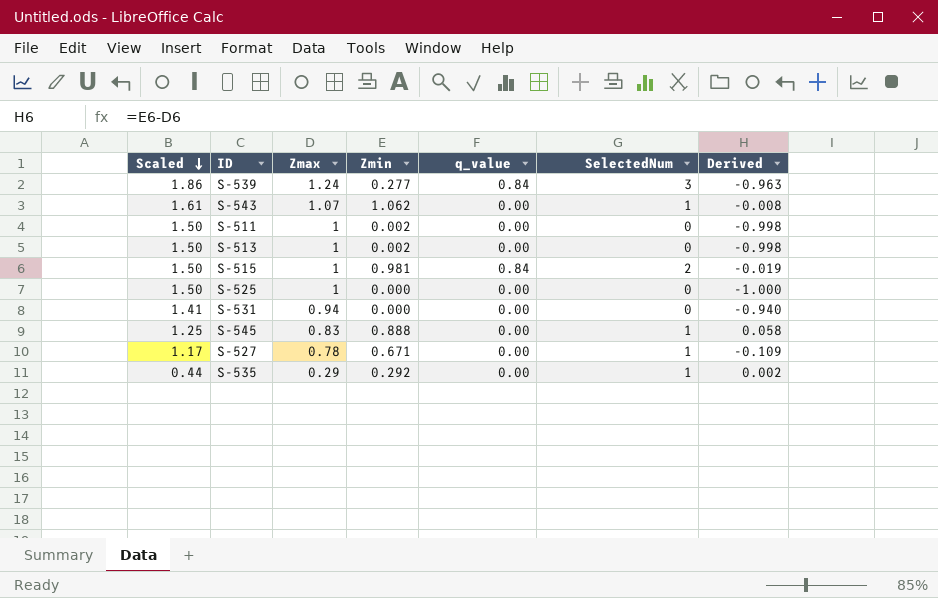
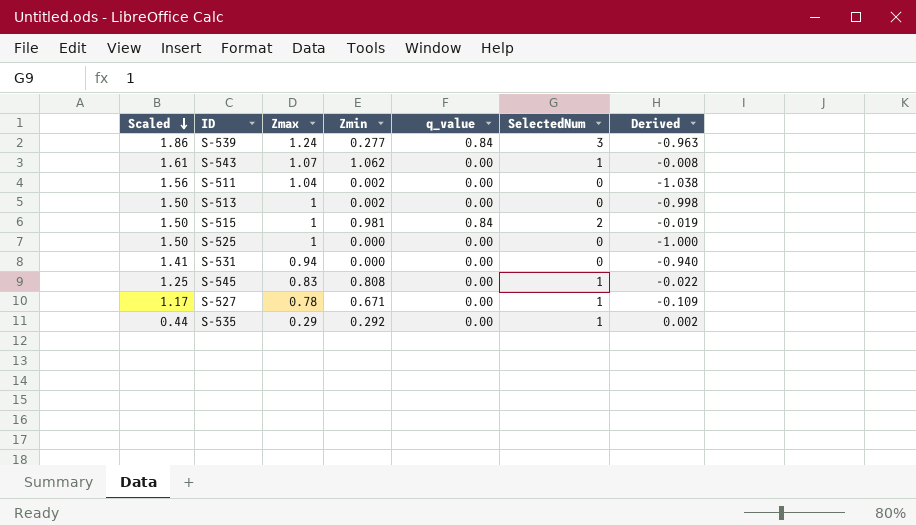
S-511 | Scaled: 1.50 -> 1.56
S-511 | Zmax: 1 -> 1.04
S-511 | Derived: -0.998 -> -1.038
S-545 | Zmin: 0.888 -> 0.808
S-545 | Derived: 0.058 -> -0.022

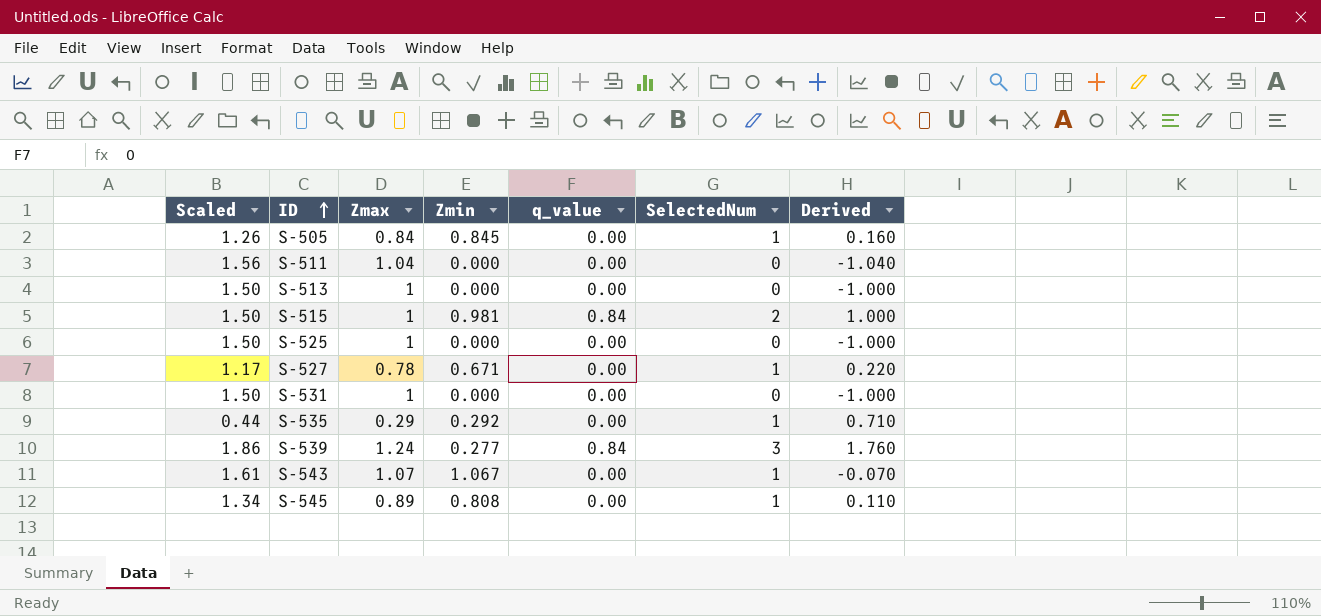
row order: Scaled descending -> ID ascending
column Derived | formula: [Zmin] - [Zmax] -> [SelectedNum] - [Zmax]
row S-505: none -> 1.26 | 0.84 | 0.845 | 0.00 | 1 | 0.160
S-511 | Zmin: 0.002 -> 0.000
S-513 | Zmin: 0.002 -> 0.000
S-531 | Scaled: 1.41 -> 1.50
S-531 | Zmax: 0.94 -> 1
S-543 | Zmin: 1.062 -> 1.067
S-545 | Scaled: 1.25 -> 1.34
S-545 | Zmax: 0.83 -> 0.89

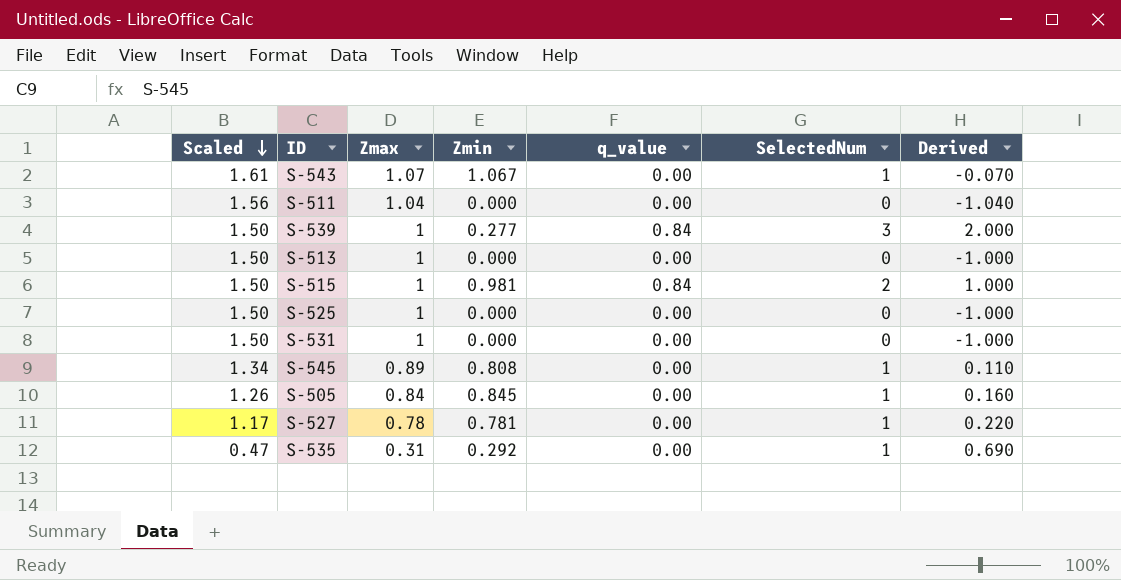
row order: ID ascending -> Scaled descending
S-539 | Scaled: 1.86 -> 1.50
S-539 | Zmax: 1.24 -> 1
S-539 | Derived: 1.760 -> 2.000
S-527 | Zmin: 0.671 -> 0.781
S-535 | Scaled: 0.44 -> 0.47
S-535 | Zmax: 0.29 -> 0.31
S-535 | Derived: 0.710 -> 0.690

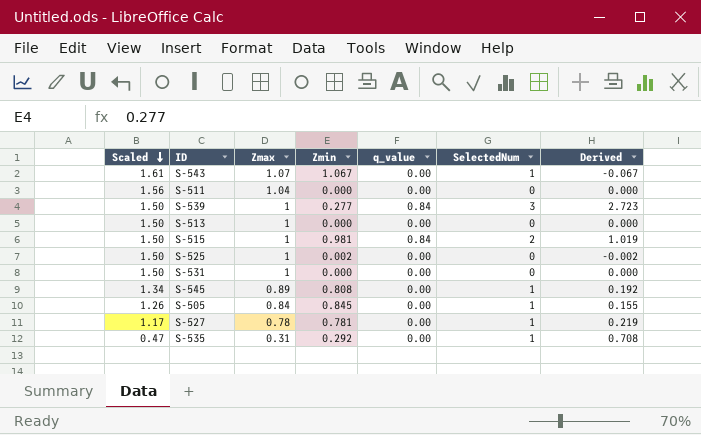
column Derived | formula: [SelectedNum] - [Zmax] -> [SelectedNum] - [Zmin]
S-525 | Zmin: 0.000 -> 0.002

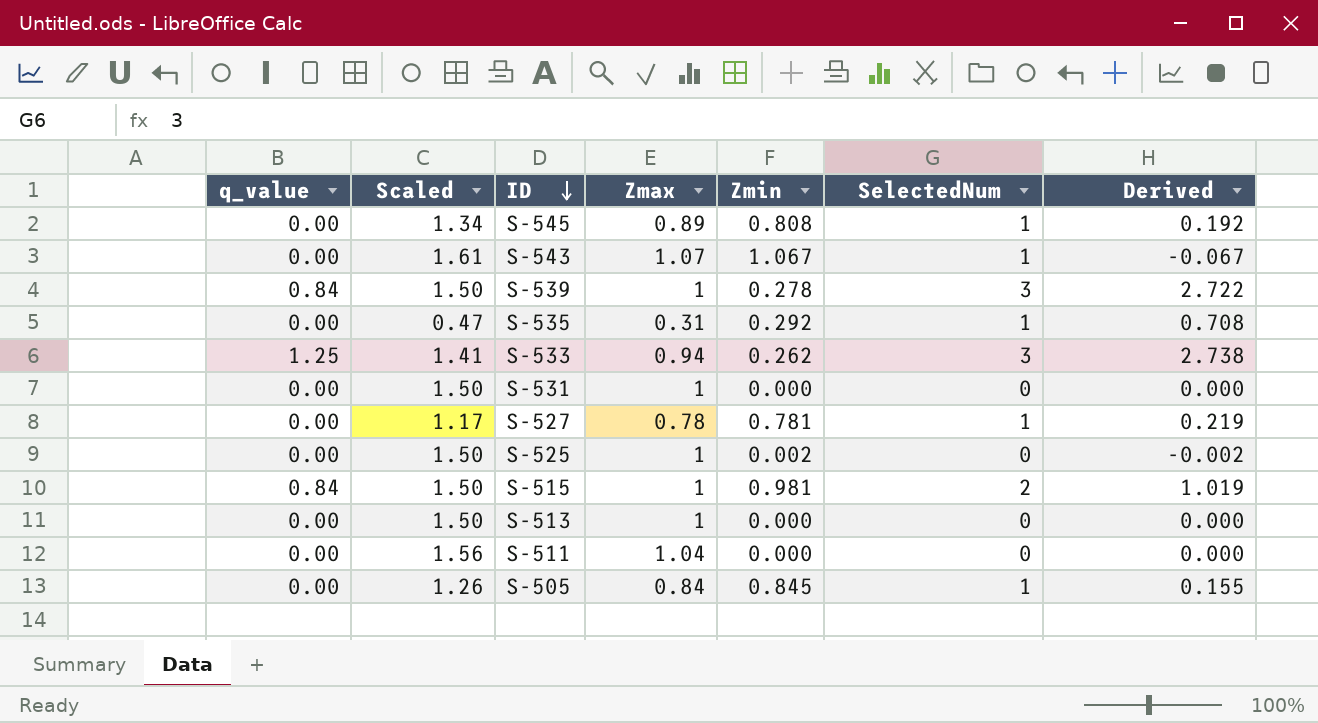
row order: Scaled descending -> ID descending
column q_value | position: 5 -> 1
S-539 | Zmin: 0.277 -> 0.278
S-539 | Derived: 2.723 -> 2.722
row S-533: none -> 1.25 | 1.41 | 0.94 | 0.262 | 3 | 2.738

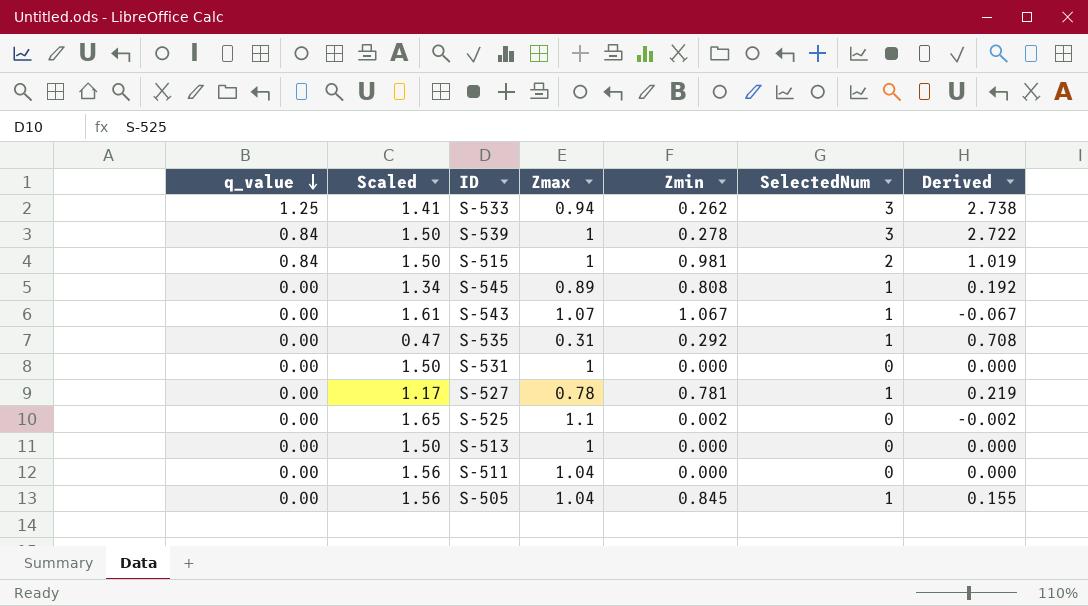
row order: ID descending -> q_value descending
S-525 | Scaled: 1.50 -> 1.65
S-525 | Zmax: 1 -> 1.1
S-505 | Scaled: 1.26 -> 1.56
S-505 | Zmax: 0.84 -> 1.04

